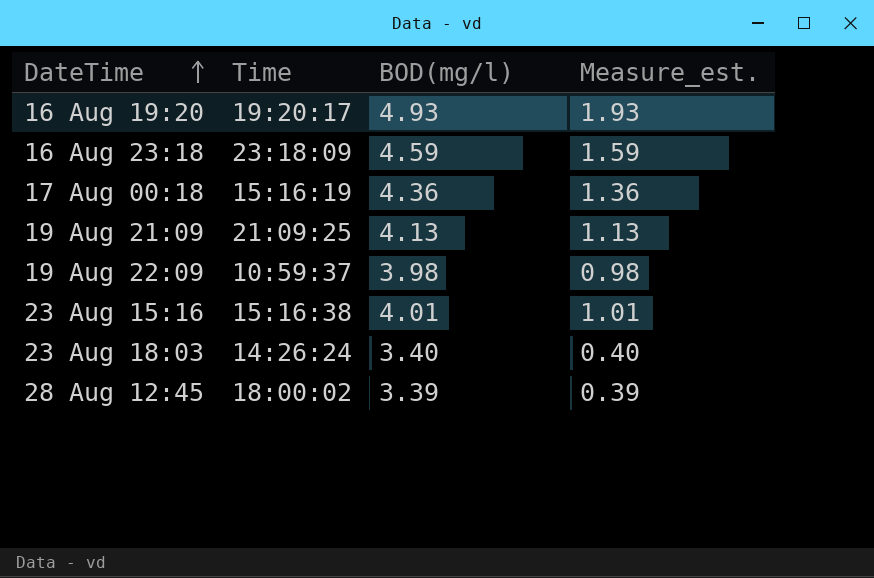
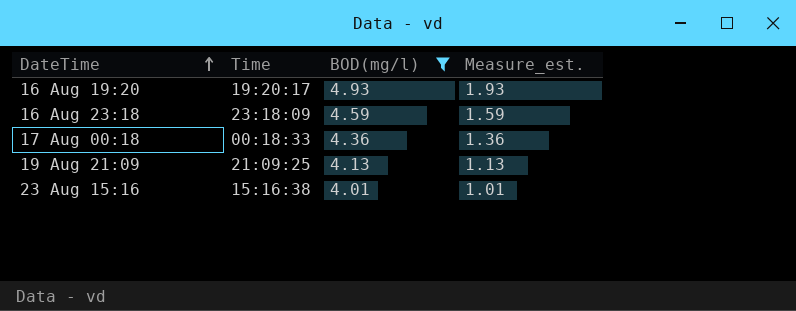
filter: none -> BOD(mg/l) >= 4.01
17 Aug 00:18 | Time: 15:16:19 -> 00:18:33

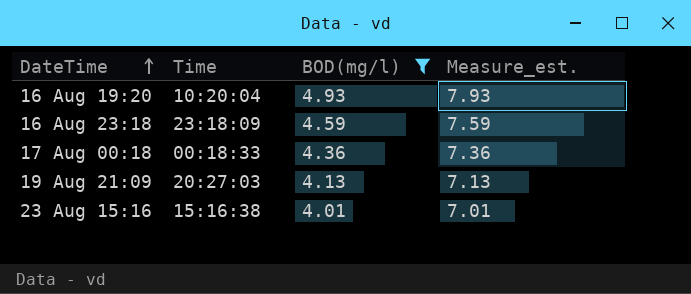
column Measure_est. | formula: [BOD(mg/l)] - 3 -> [BOD(mg/l)] + 3
16 Aug 19:20 | Time: 19:20:17 -> 10:20:04
19 Aug 21:09 | Time: 21:09:25 -> 20:27:03

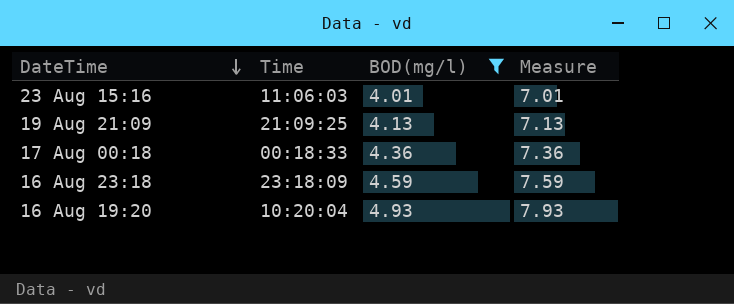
row order: DateTime ascending -> DateTime descending
column name: Measure_est. -> Measure
23 Aug 15:16 | Time: 15:16:38 -> 11:06:03
19 Aug 21:09 | Time: 20:27:03 -> 21:09:25

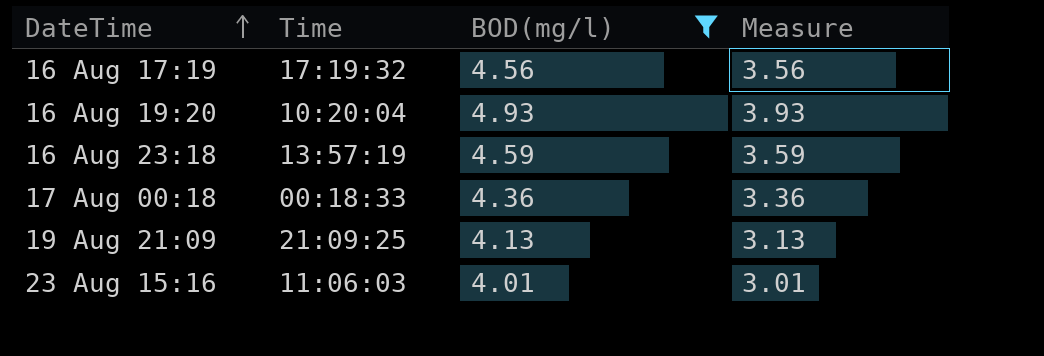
row order: DateTime descending -> DateTime ascending
column Measure | formula: [BOD(mg/l)] + 3 -> [BOD(mg/l)] - 1
row 16 Aug 17:19: none -> 17:19:32 | 4.56 | 3.56
16 Aug 23:18 | Time: 23:18:09 -> 13:57:19

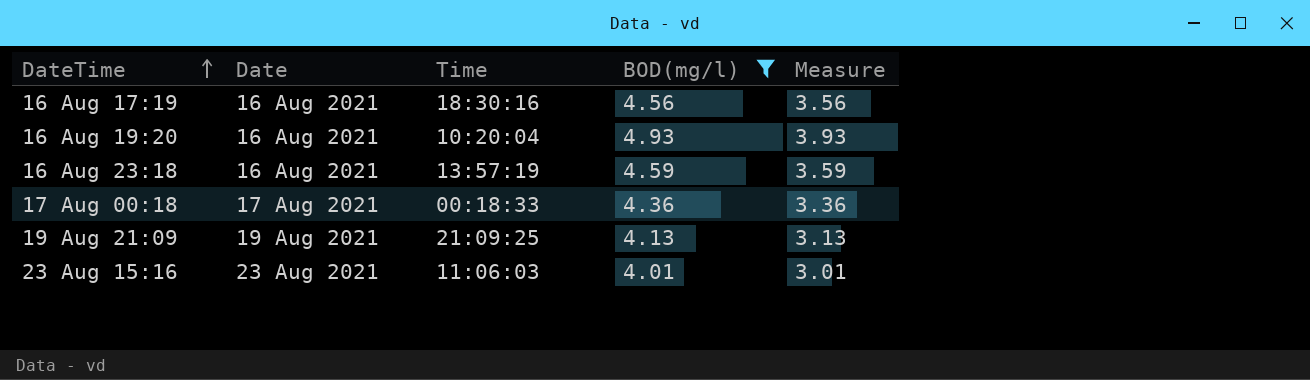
column Date | position: none -> 2
16 Aug 17:19 | Time: 17:19:32 -> 18:30:16

